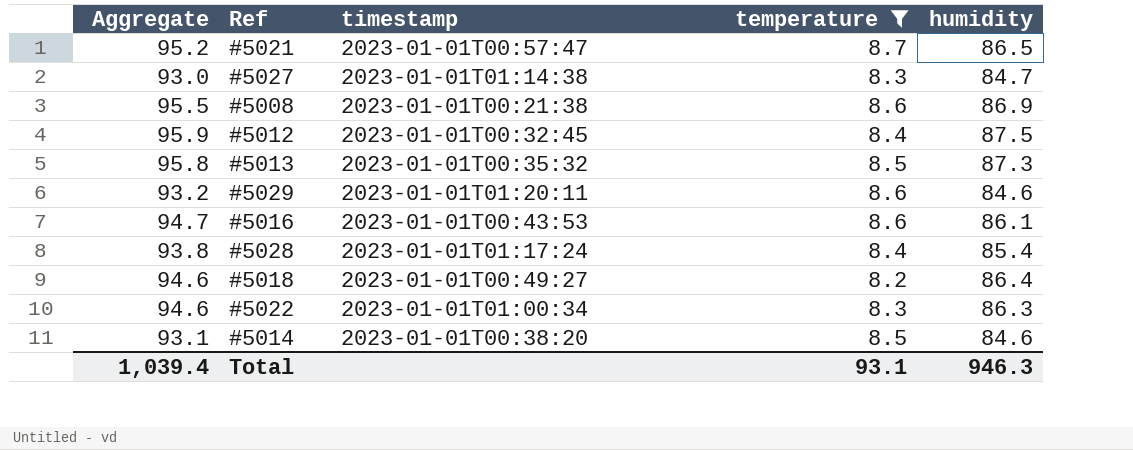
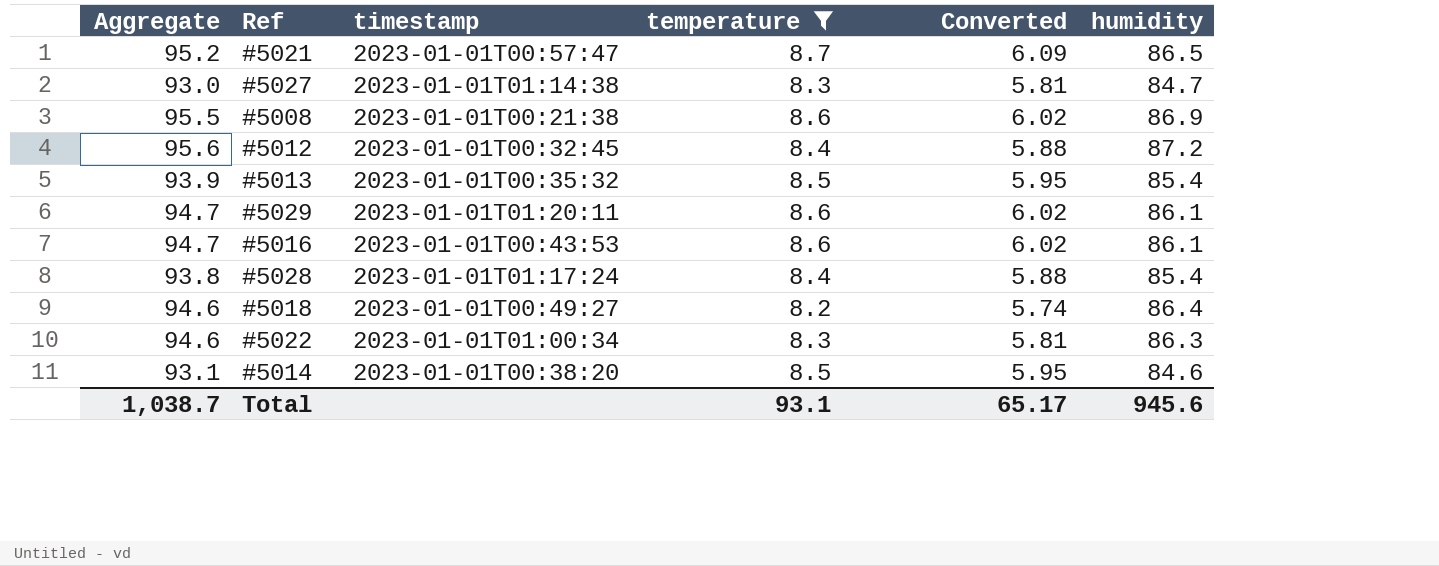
column Converted | formula: none -> [temperature] * 0.7
#5012 | Aggregate: 95.9 -> 95.6
#5012 | humidity: 87.5 -> 87.2
#5013 | Aggregate: 95.8 -> 93.9
#5013 | humidity: 87.3 -> 85.4
#5029 | Aggregate: 93.2 -> 94.7
#5029 | humidity: 84.6 -> 86.1
Total | Aggregate: 1,039.4 -> 1,038.7
Total | humidity: 946.3 -> 945.6

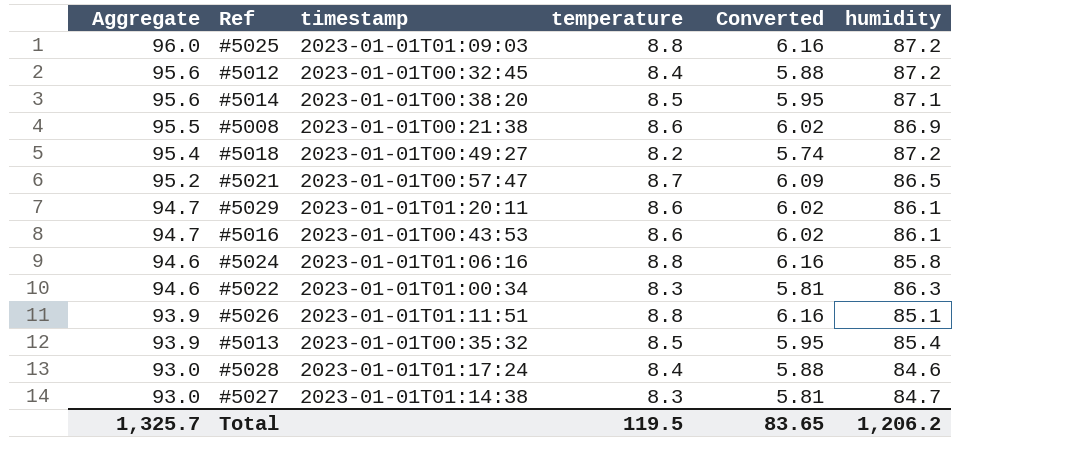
filter: temperature != 8.8 -> none
row order: none -> Aggregate descending
#5014 | Aggregate: 93.1 -> 95.6
#5014 | humidity: 84.6 -> 87.1
#5018 | Aggregate: 94.6 -> 95.4
#5018 | humidity: 86.4 -> 87.2
#5028 | Aggregate: 93.8 -> 93.0
#5028 | humidity: 85.4 -> 84.6
Total | Aggregate: 1,038.7 -> 1,325.7
Total | temperature: 93.1 -> 119.5
Total | Converted: 65.17 -> 83.65
Total | humidity: 945.6 -> 1,206.2

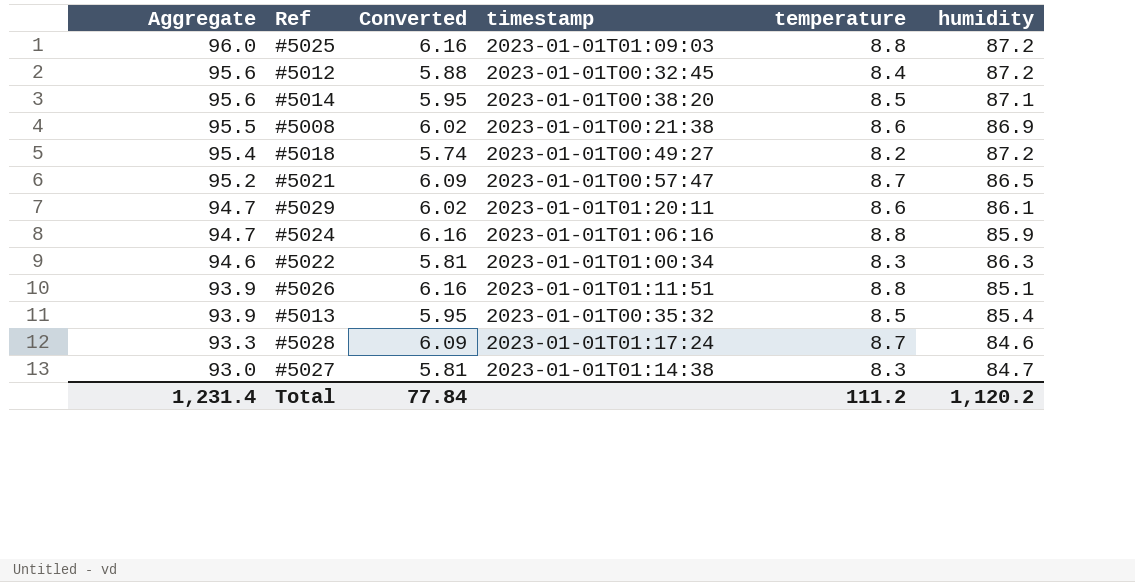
column Converted | position: 5 -> 3
row #5016: 94.7 | 2023-01-01T00:43:53 | 8.6 | 6.02 | 86.1 -> none
#5024 | Aggregate: 94.6 -> 94.7
#5024 | humidity: 85.8 -> 85.9
#5028 | Aggregate: 93.0 -> 93.3
#5028 | Converted: 5.88 -> 6.09
#5028 | temperature: 8.4 -> 8.7
Total | Aggregate: 1,325.7 -> 1,231.4
Total | Converted: 83.65 -> 77.84
Total | temperature: 119.5 -> 111.2
Total | humidity: 1,206.2 -> 1,120.2

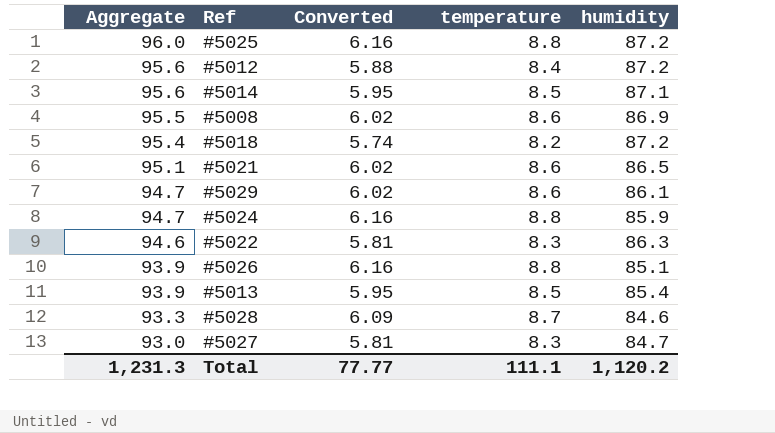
column timestamp | position: 4 -> none
#5021 | Aggregate: 95.2 -> 95.1
#5021 | Converted: 6.09 -> 6.02
#5021 | temperature: 8.7 -> 8.6
Total | Aggregate: 1,231.4 -> 1,231.3
Total | Converted: 77.84 -> 77.77
Total | temperature: 111.2 -> 111.1

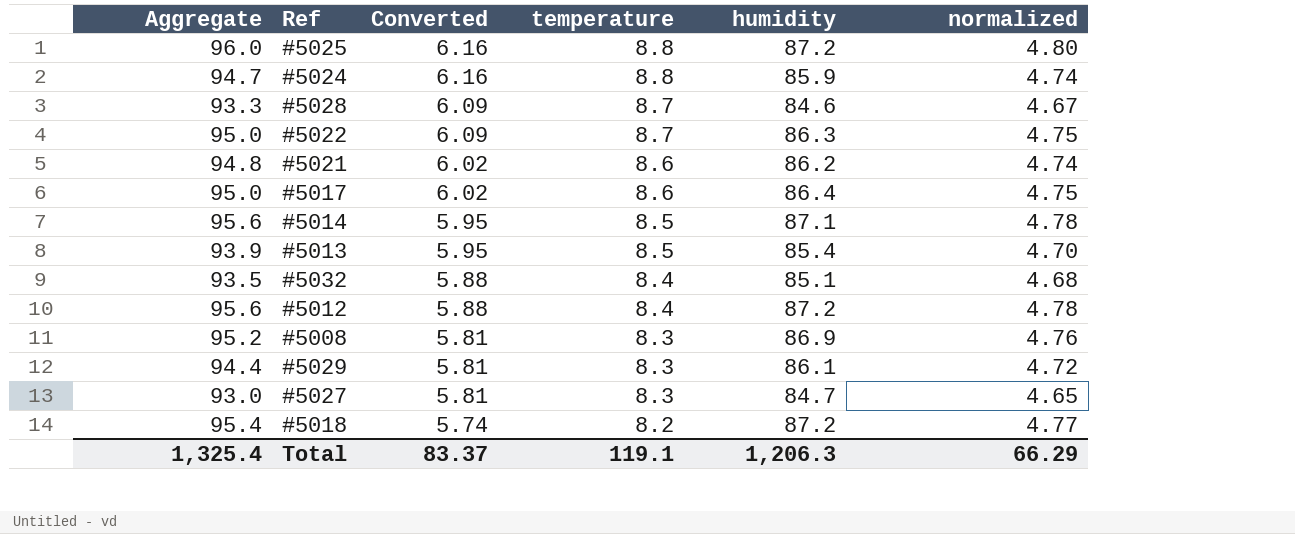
row order: Aggregate descending -> Converted descending
column normalized | formula: none -> [Aggregate] * 0.05
row #5026: 93.9 | 6.16 | 8.8 | 85.1 -> none
#5022 | Aggregate: 94.6 -> 95.0
#5022 | Converted: 5.81 -> 6.09
#5022 | temperature: 8.3 -> 8.7
#5021 | Aggregate: 95.1 -> 94.8
#5021 | humidity: 86.5 -> 86.2
row #5017: none -> 95.0 | 6.02 | 8.6 | 86.4 | 4.75
row #5032: none -> 93.5 | 5.88 | 8.4 | 85.1 | 4.68
#5008 | Aggregate: 95.5 -> 95.2
#5008 | Converted: 6.02 -> 5.81
#5008 | temperature: 8.6 -> 8.3
#5029 | Aggregate: 94.7 -> 94.4
#5029 | Converted: 6.02 -> 5.81
#5029 | temperature: 8.6 -> 8.3
Total | Aggregate: 1,231.3 -> 1,325.4
Total | Converted: 77.77 -> 83.37
Total | temperature: 111.1 -> 119.1
Total | humidity: 1,120.2 -> 1,206.3

